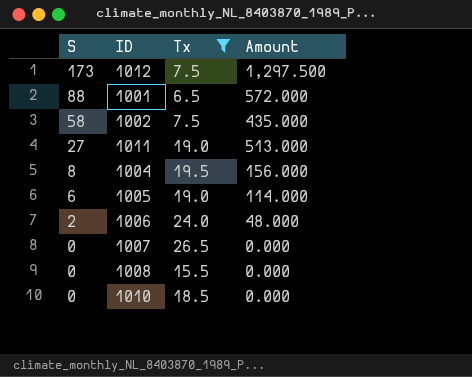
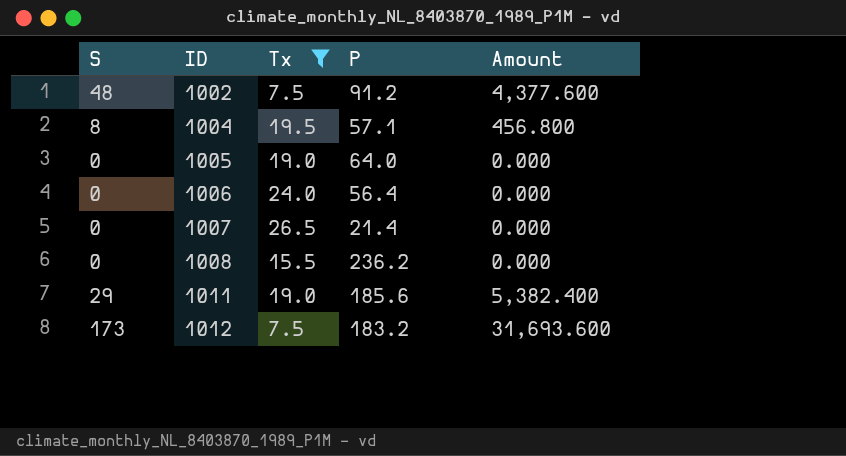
row order: S descending -> ID ascending
column P | position: none -> 4
column Amount | formula: [S] * [Tx] -> [S] * [P]
row 1001: 88 | 6.5 | 572.000 -> none
row 1010: 0 | 18.5 | 0.000 -> none
1002 | S: 58 -> 48
1005 | S: 6 -> 0
1006 | S: 2 -> 0
1011 | S: 27 -> 29

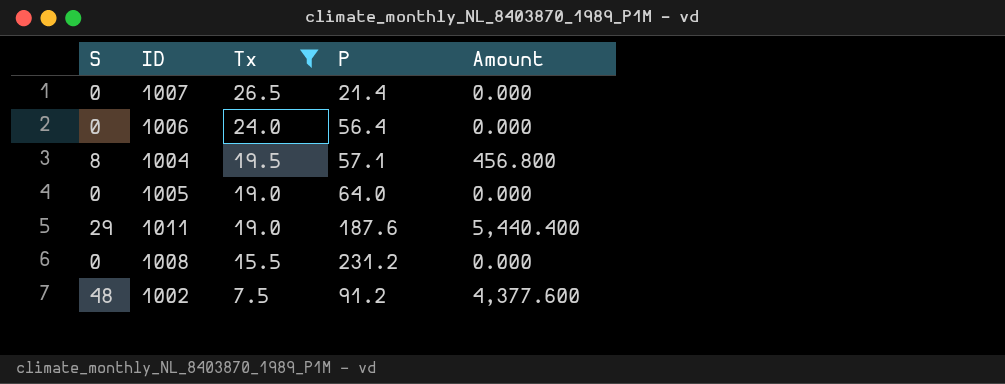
row order: ID ascending -> Tx descending
row 1012: 173 | 7.5 | 183.2 | 31,693.600 -> none
1011 | P: 185.6 -> 187.6
1011 | Amount: 5,382.400 -> 5,440.400
1008 | P: 236.2 -> 231.2

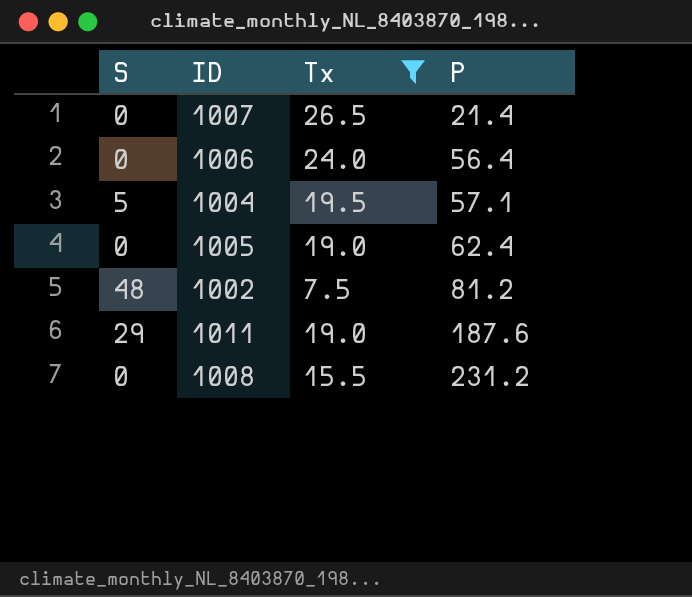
row order: Tx descending -> P ascending
column Amount | formula: [S] * [P] -> none
1004 | S: 8 -> 5
1005 | P: 64.0 -> 62.4
1002 | P: 91.2 -> 81.2

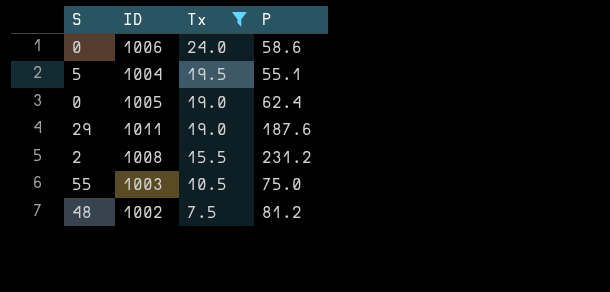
row order: P ascending -> Tx descending
row 1007: 0 | 26.5 | 21.4 -> none
1006 | P: 56.4 -> 58.6
1004 | P: 57.1 -> 55.1
1008 | S: 0 -> 2
row 1003: none -> 55 | 10.5 | 75.0

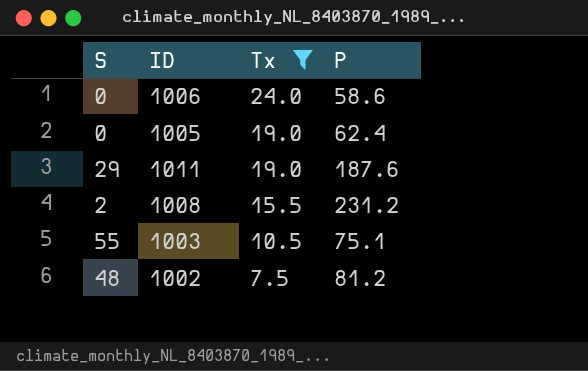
row 1004: 5 | 19.5 | 55.1 -> none
1003 | P: 75.0 -> 75.1

